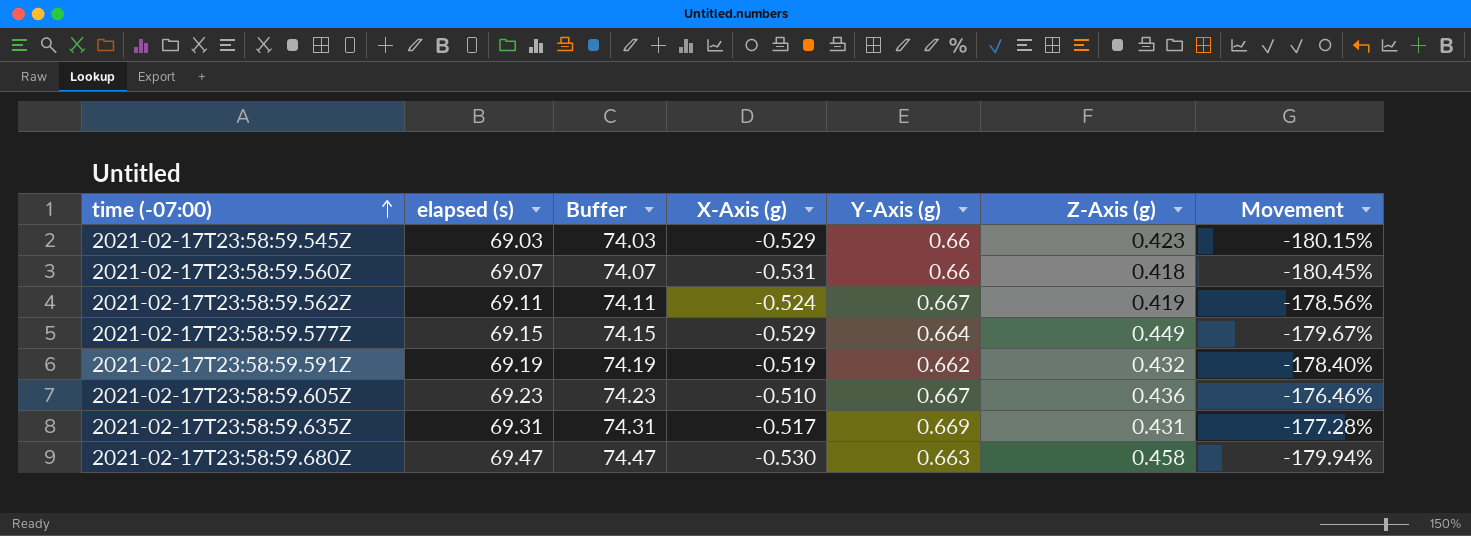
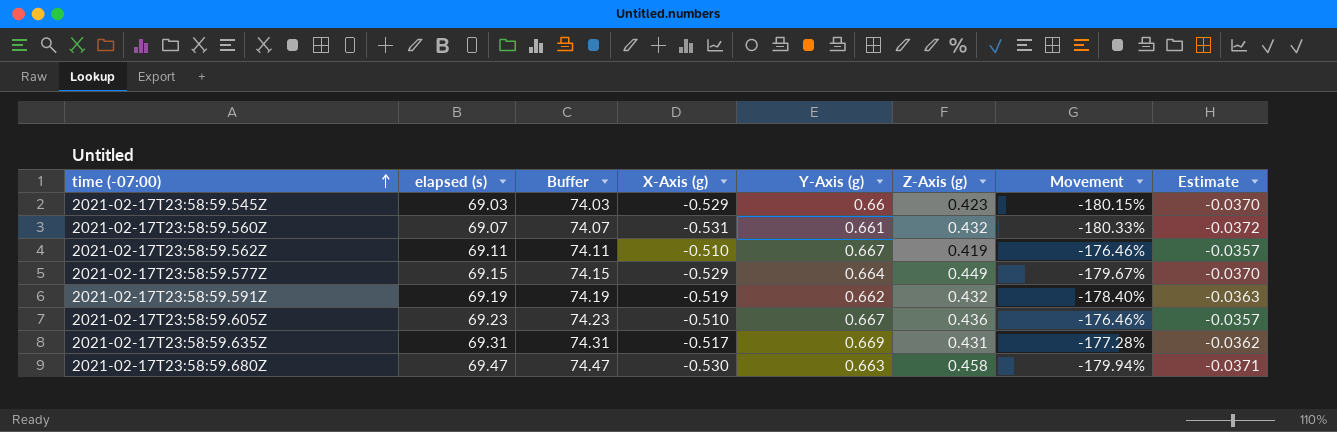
column Estimate | formula: none -> [X-Axis (g)] * 0.07
2021-02-17T23:58:59.560Z | Y-Axis (g): 0.66 -> 0.661
2021-02-17T23:58:59.560Z | Z-Axis (g): 0.418 -> 0.432
2021-02-17T23:58:59.560Z | Movement: -180.45% -> -180.33%
2021-02-17T23:58:59.562Z | X-Axis (g): -0.524 -> -0.510
2021-02-17T23:58:59.562Z | Movement: -178.56% -> -176.46%

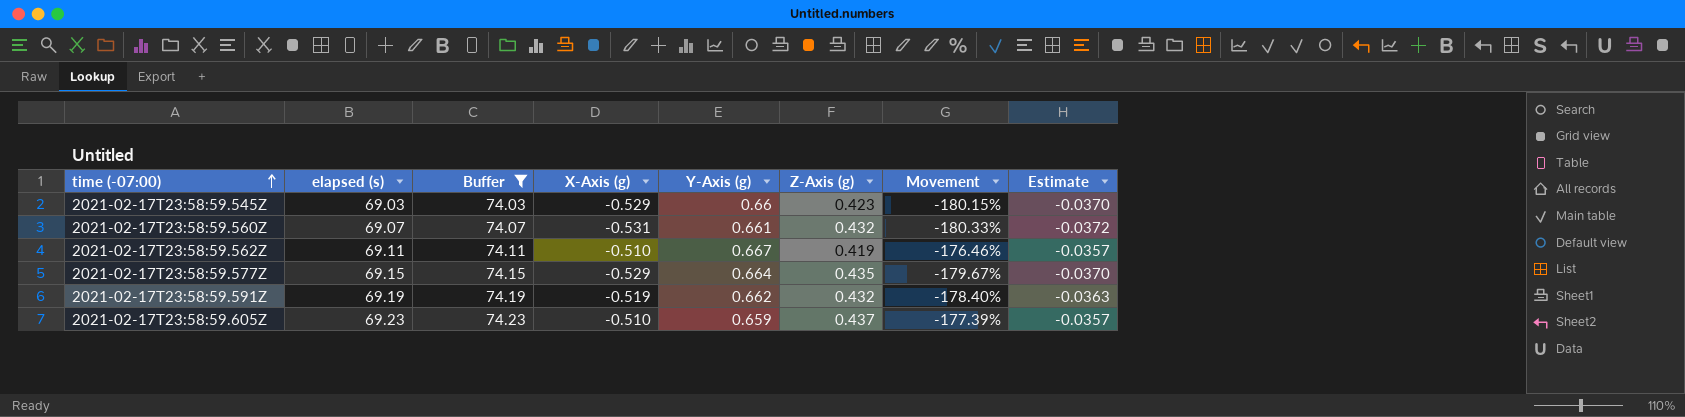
filter: none -> Buffer <= 74.23
2021-02-17T23:58:59.577Z | Z-Axis (g): 0.449 -> 0.435
2021-02-17T23:58:59.605Z | Y-Axis (g): 0.667 -> 0.659
2021-02-17T23:58:59.605Z | Z-Axis (g): 0.436 -> 0.437
2021-02-17T23:58:59.605Z | Movement: -176.46% -> -177.39%

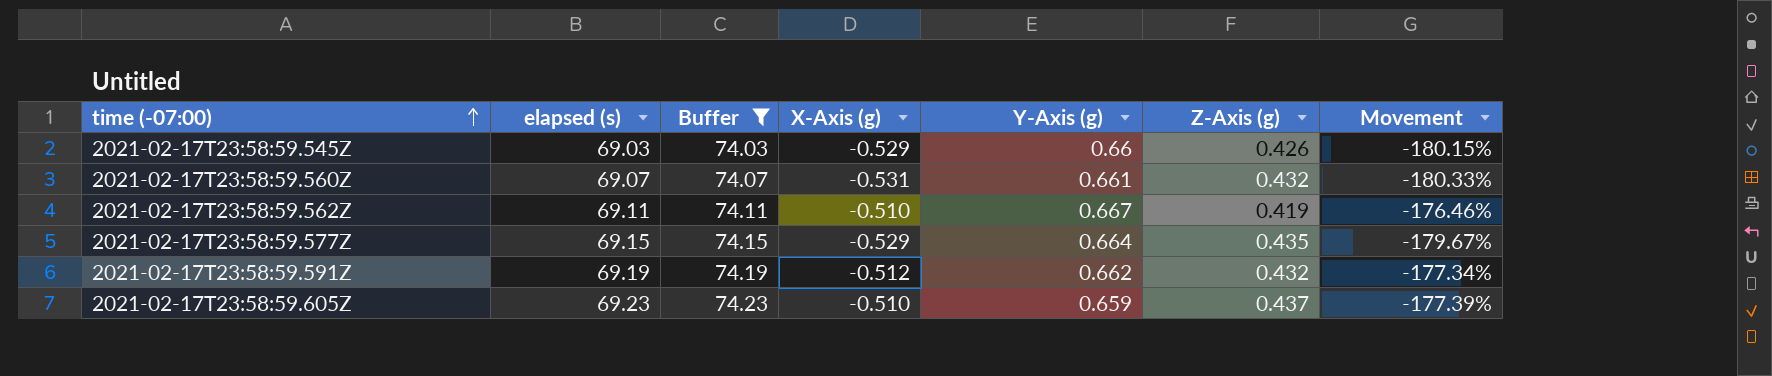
column Estimate | formula: [X-Axis (g)] * 0.07 -> none
2021-02-17T23:58:59.545Z | Z-Axis (g): 0.423 -> 0.426
2021-02-17T23:58:59.591Z | X-Axis (g): -0.519 -> -0.512
2021-02-17T23:58:59.591Z | Movement: -178.40% -> -177.34%

